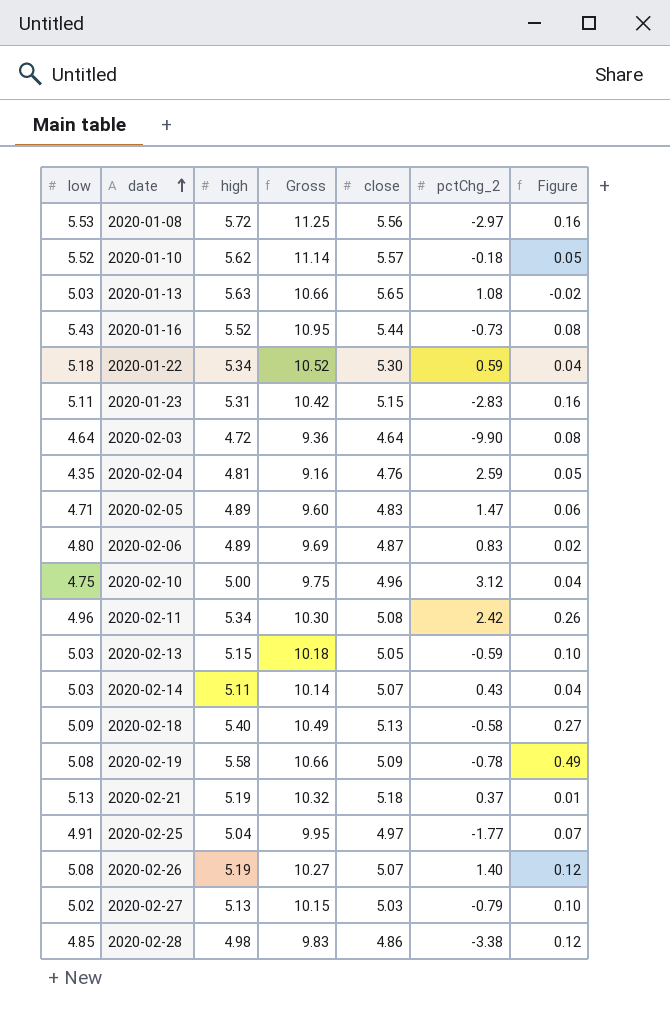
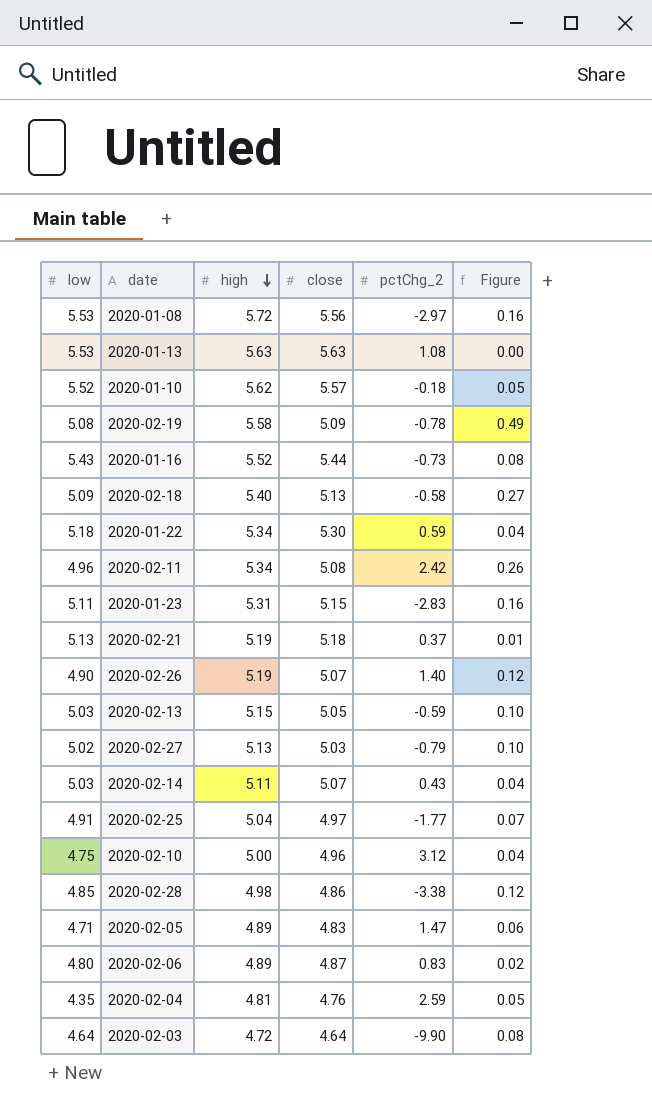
row order: date ascending -> high descending
column Gross | formula: [low] + [high] -> none
2020-01-13 | low: 5.03 -> 5.53
2020-01-13 | close: 5.65 -> 5.63
2020-01-13 | Figure: -0.02 -> 0.00
2020-02-26 | low: 5.08 -> 4.90

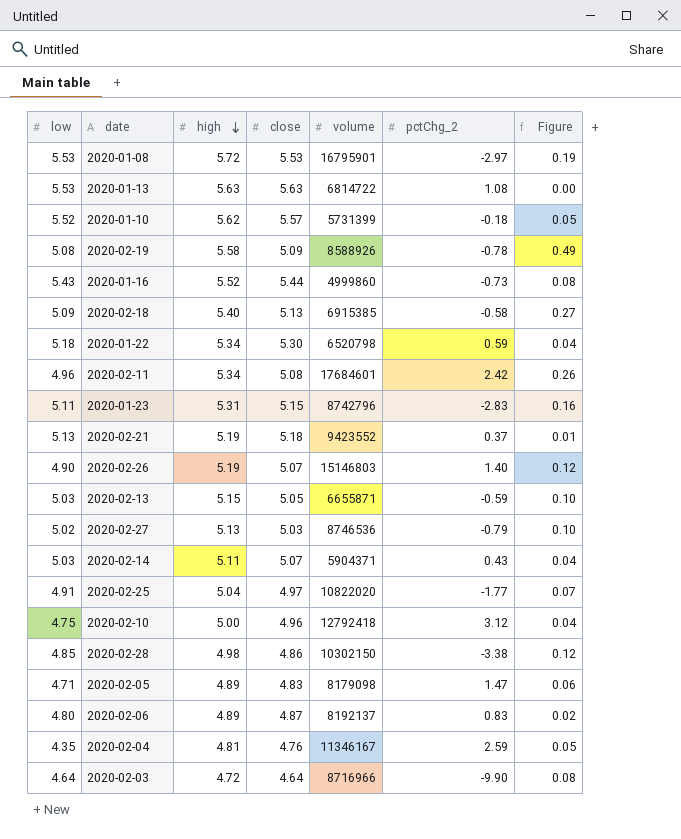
column volume | position: none -> 5
2020-01-08 | close: 5.56 -> 5.53
2020-01-08 | Figure: 0.16 -> 0.19

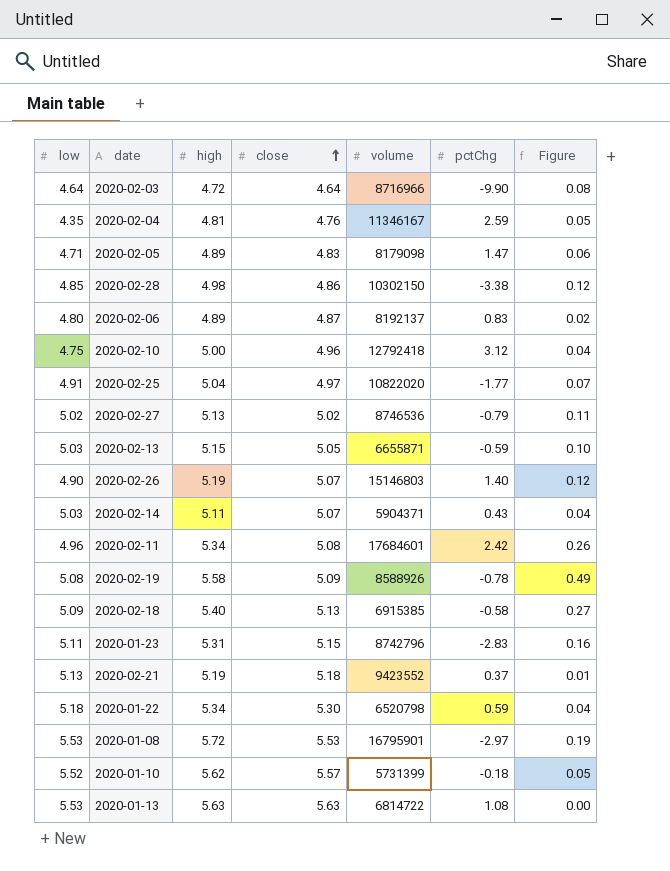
row order: high descending -> close ascending
column name: pctChg_2 -> pctChg
row 2020-01-16: 5.43 | 5.52 | 5.44 | 4999860 | -0.73 | 0.08 -> none
2020-02-27 | close: 5.03 -> 5.02
2020-02-27 | Figure: 0.10 -> 0.11

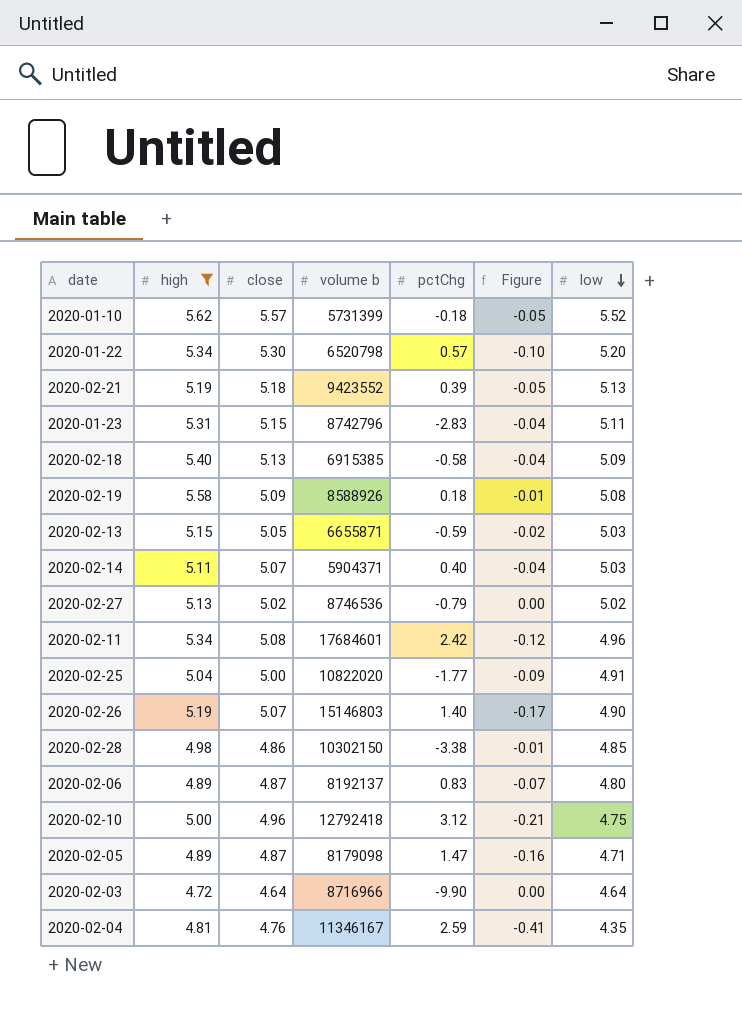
filter: none -> high <= 5.62
row order: close ascending -> low descending
column name: volume -> volume b
column Figure | formula: [high] - [close] -> [low] - [close]
column low | position: 1 -> 7
2020-01-22 | pctChg: 0.59 -> 0.57
2020-01-22 | low: 5.18 -> 5.20
2020-02-21 | pctChg: 0.37 -> 0.39
2020-02-19 | pctChg: -0.78 -> 0.18
2020-02-14 | pctChg: 0.43 -> 0.40
2020-02-25 | close: 4.97 -> 5.00
2020-02-05 | close: 4.83 -> 4.87

